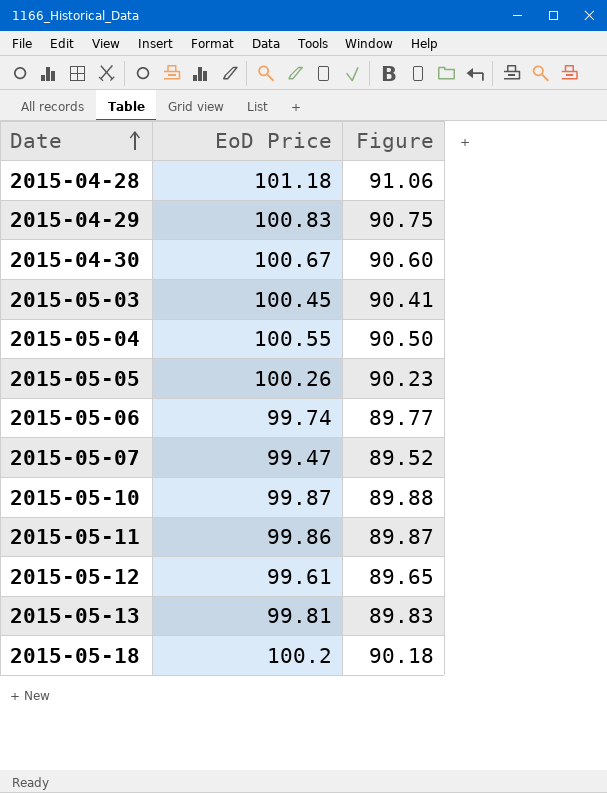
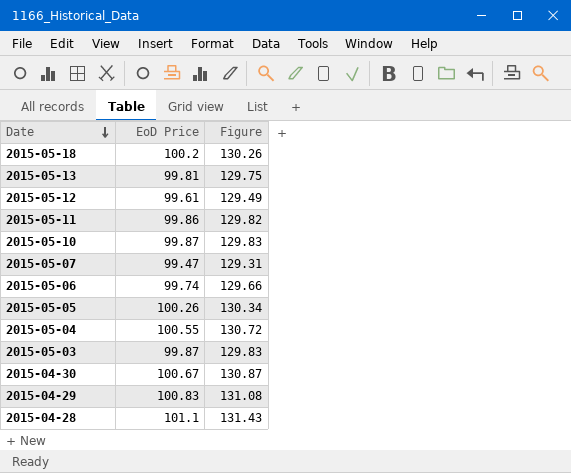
row order: Date ascending -> Date descending
column Figure | formula: [EoD Price] * 0.9 -> [EoD Price] * 1.3
2015-05-03 | EoD Price: 100.45 -> 99.87
2015-04-28 | EoD Price: 101.18 -> 101.1

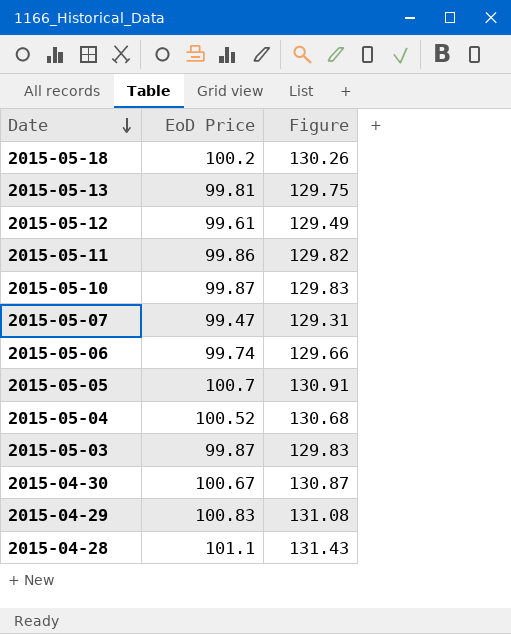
2015-05-05 | EoD Price: 100.26 -> 100.7
2015-05-05 | Figure: 130.34 -> 130.91
2015-05-04 | EoD Price: 100.55 -> 100.52
2015-05-04 | Figure: 130.72 -> 130.68

